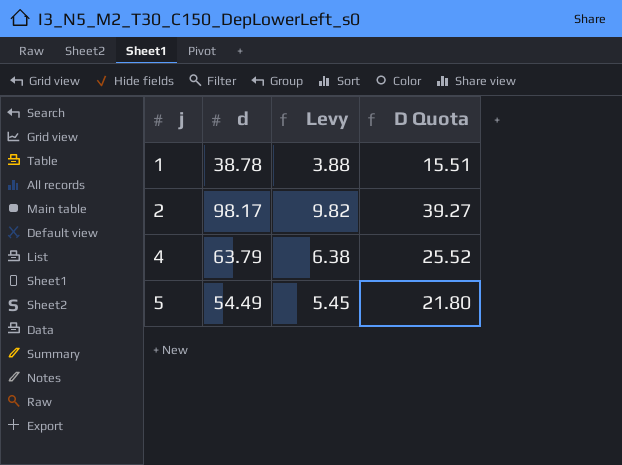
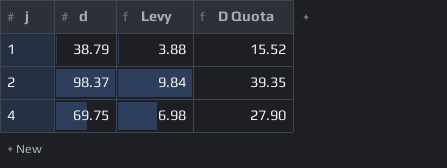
row 5: 54.49 | 5.45 | 21.80 -> none
1 | d: 38.78 -> 38.79
1 | D Quota: 15.51 -> 15.52
2 | d: 98.17 -> 98.37
2 | Levy: 9.82 -> 9.84
2 | D Quota: 39.27 -> 39.35
4 | d: 63.79 -> 69.75
4 | Levy: 6.38 -> 6.98
4 | D Quota: 25.52 -> 27.90

